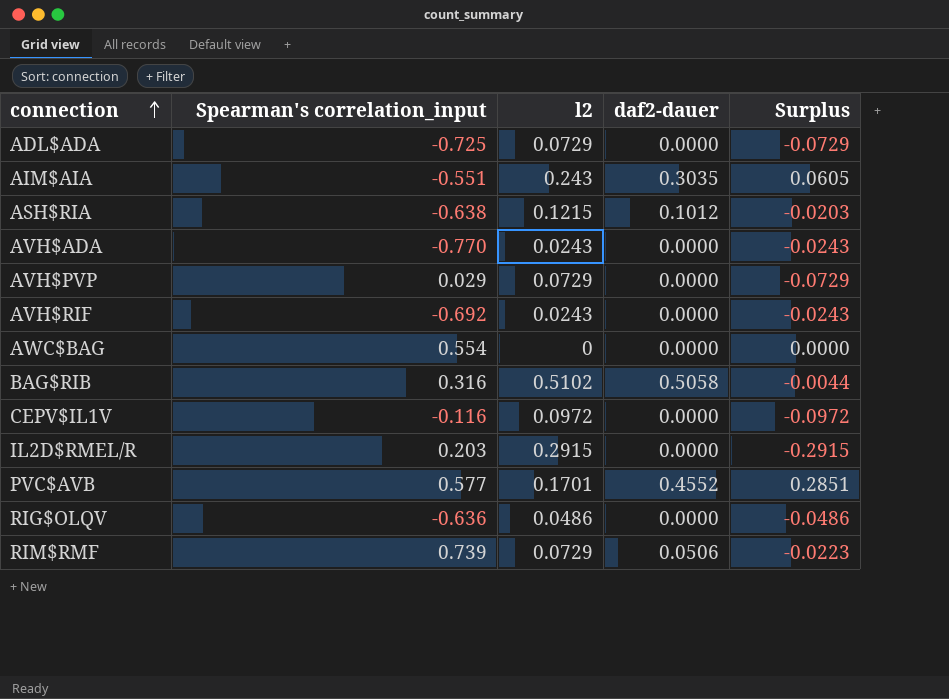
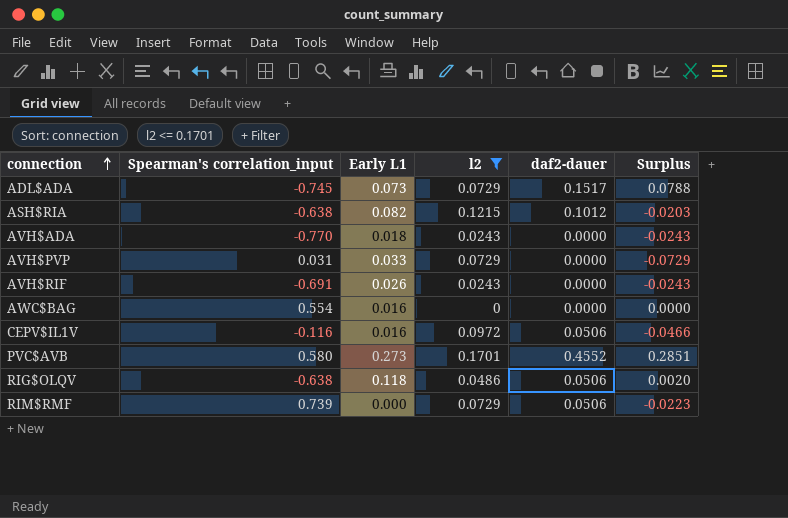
filter: none -> l2 <= 0.1701
column Early L1 | position: none -> 3
ADL$ADA | Spearman's correlation_input: -0.725 -> -0.745
ADL$ADA | daf2-dauer: 0.0000 -> 0.1517
ADL$ADA | Surplus: -0.0729 -> 0.0788
AVH$PVP | Spearman's correlation_input: 0.029 -> 0.031
AVH$RIF | Spearman's correlation_input: -0.692 -> -0.691
CEPV$IL1V | daf2-dauer: 0.0000 -> 0.0506
CEPV$IL1V | Surplus: -0.0972 -> -0.0466
PVC$AVB | Spearman's correlation_input: 0.577 -> 0.580
RIG$OLQV | Spearman's correlation_input: -0.636 -> -0.638
RIG$OLQV | daf2-dauer: 0.0000 -> 0.0506
RIG$OLQV | Surplus: -0.0486 -> 0.0020

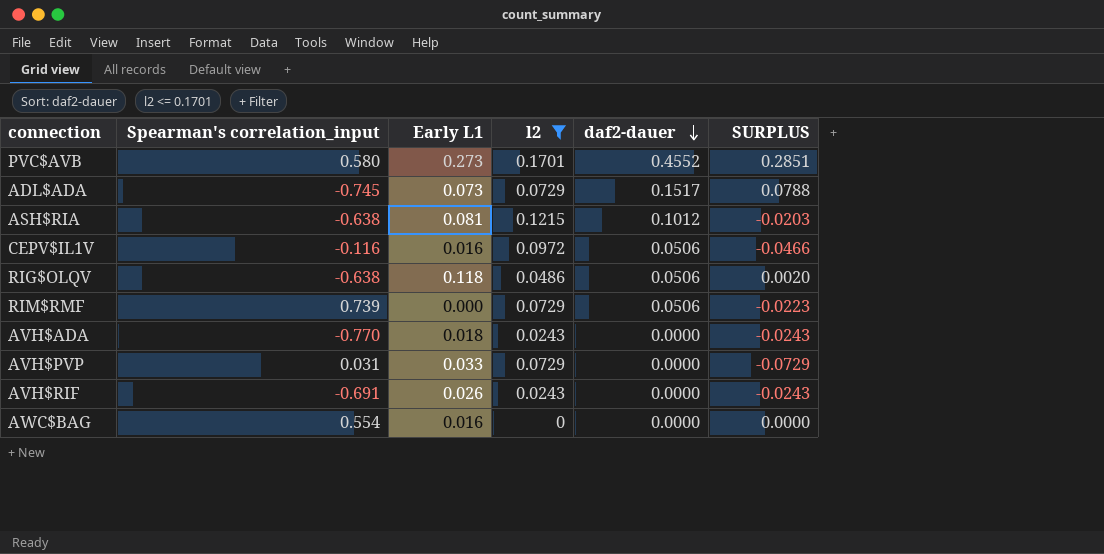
row order: connection ascending -> daf2-dauer descending
column name: Surplus -> SURPLUS
ASH$RIA | Early L1: 0.082 -> 0.081

